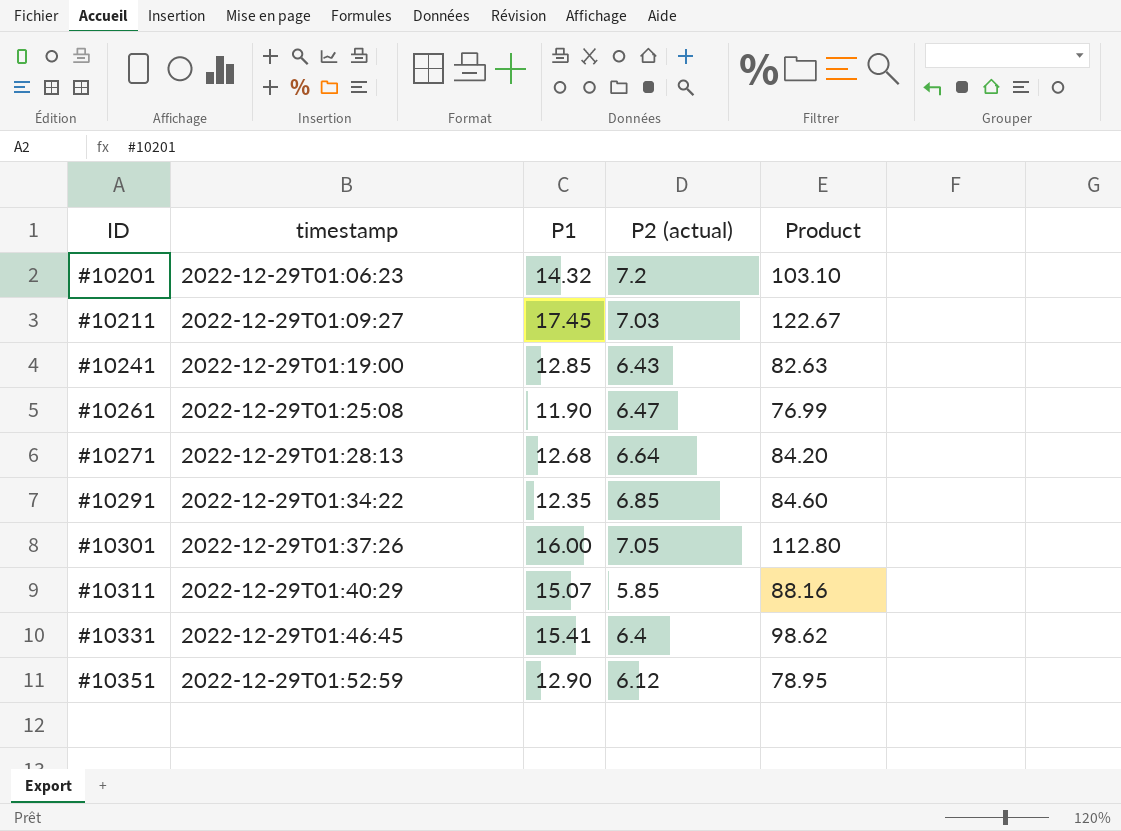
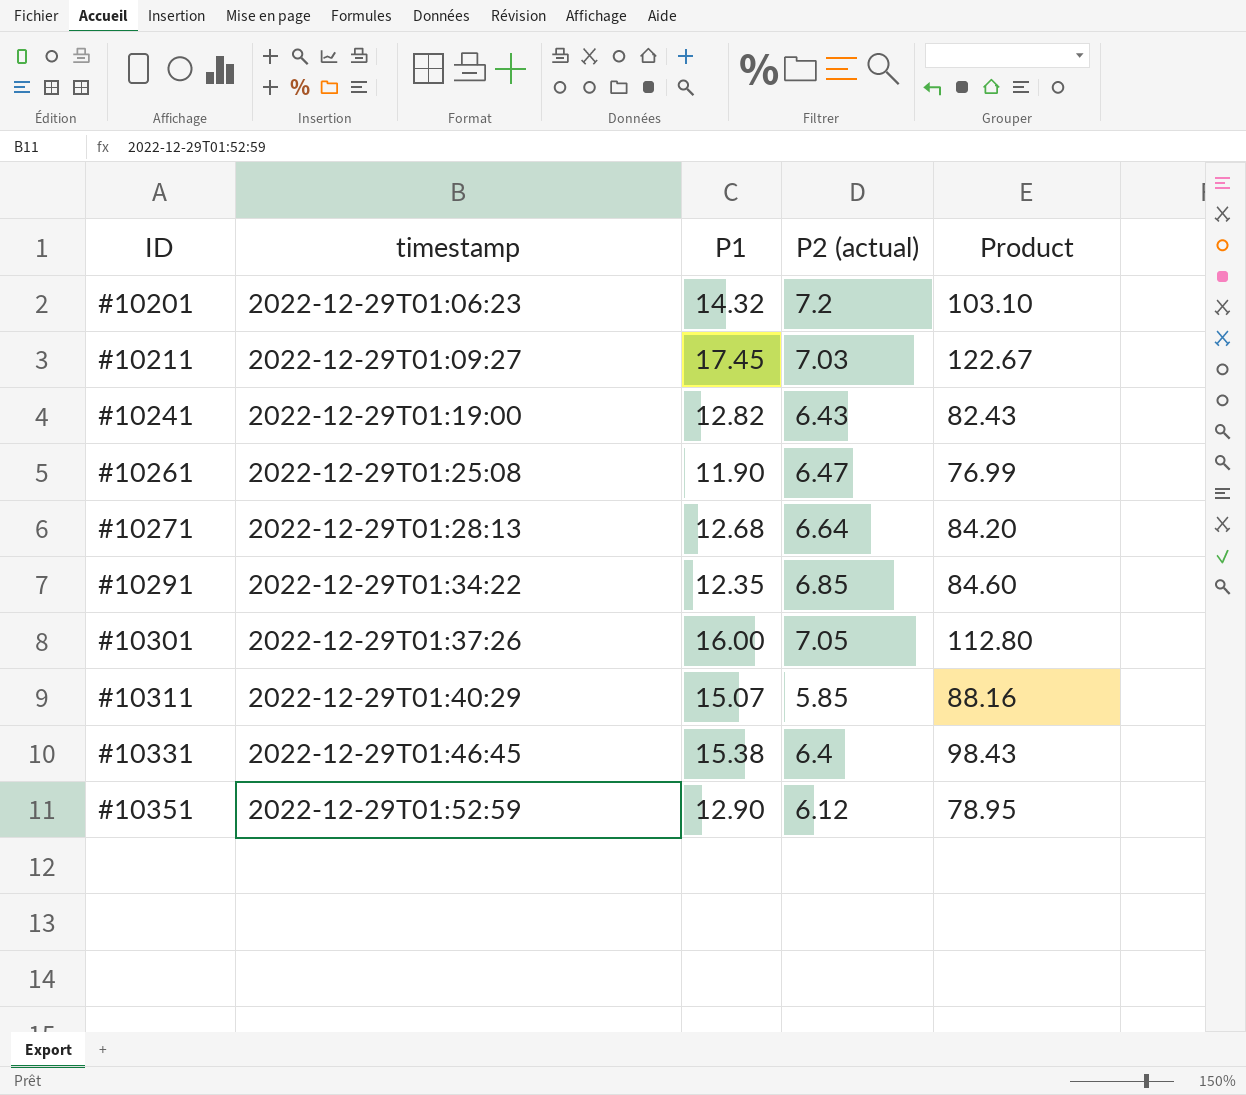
#10241 | P1: 12.85 -> 12.82
#10241 | Product: 82.63 -> 82.43
#10331 | P1: 15.41 -> 15.38
#10331 | Product: 98.62 -> 98.43

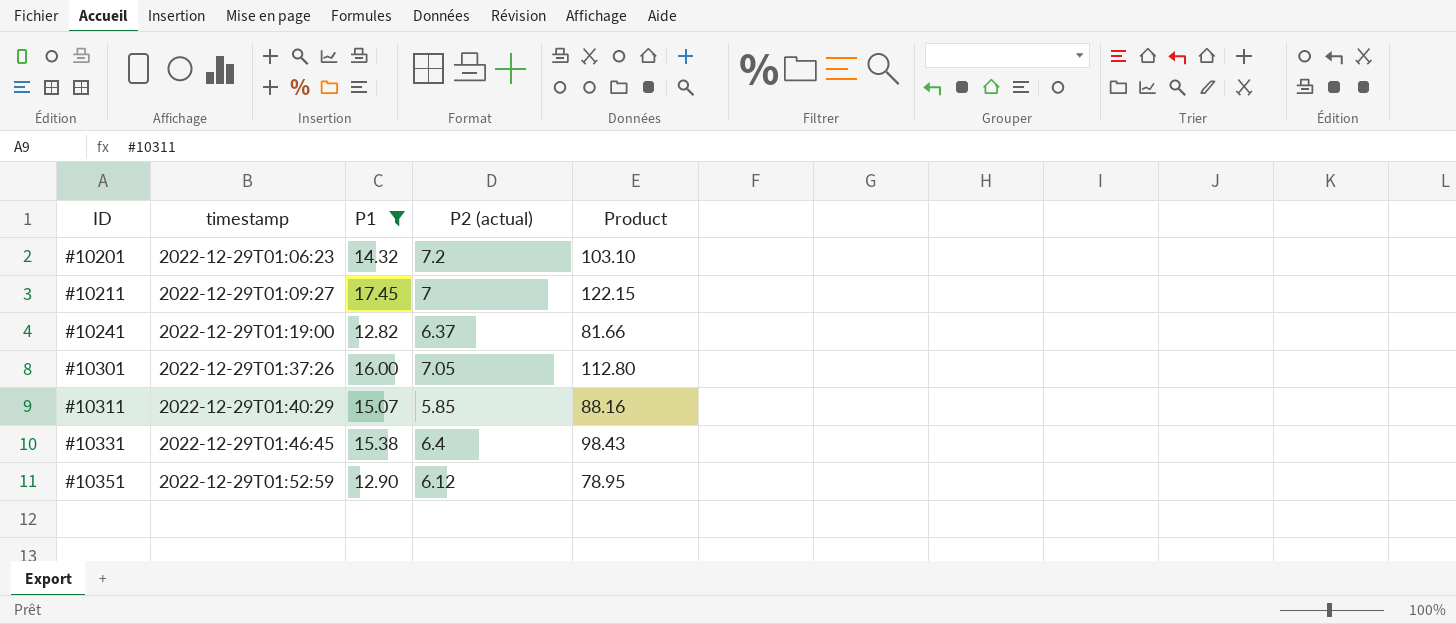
filter: none -> P1 >= 12.82
#10211 | P2 (actual): 7.03 -> 7
#10211 | Product: 122.67 -> 122.15
#10241 | P2 (actual): 6.43 -> 6.37
#10241 | Product: 82.43 -> 81.66

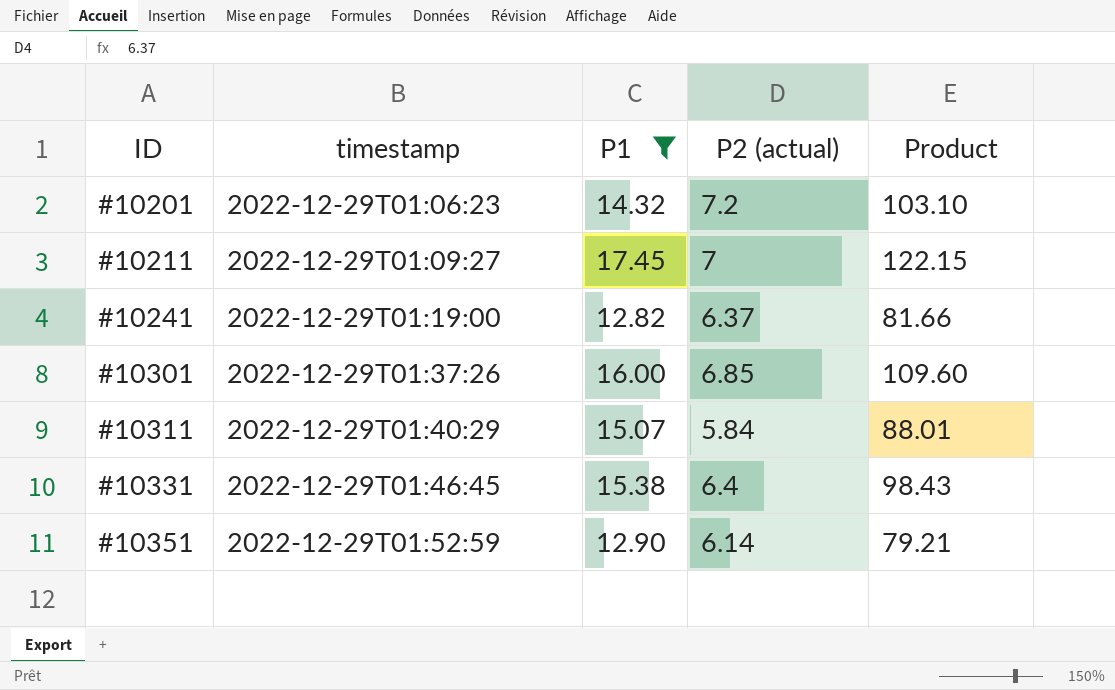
#10301 | P2 (actual): 7.05 -> 6.85
#10301 | Product: 112.80 -> 109.60
#10311 | P2 (actual): 5.85 -> 5.84
#10311 | Product: 88.16 -> 88.01
#10351 | P2 (actual): 6.12 -> 6.14
#10351 | Product: 78.95 -> 79.21

